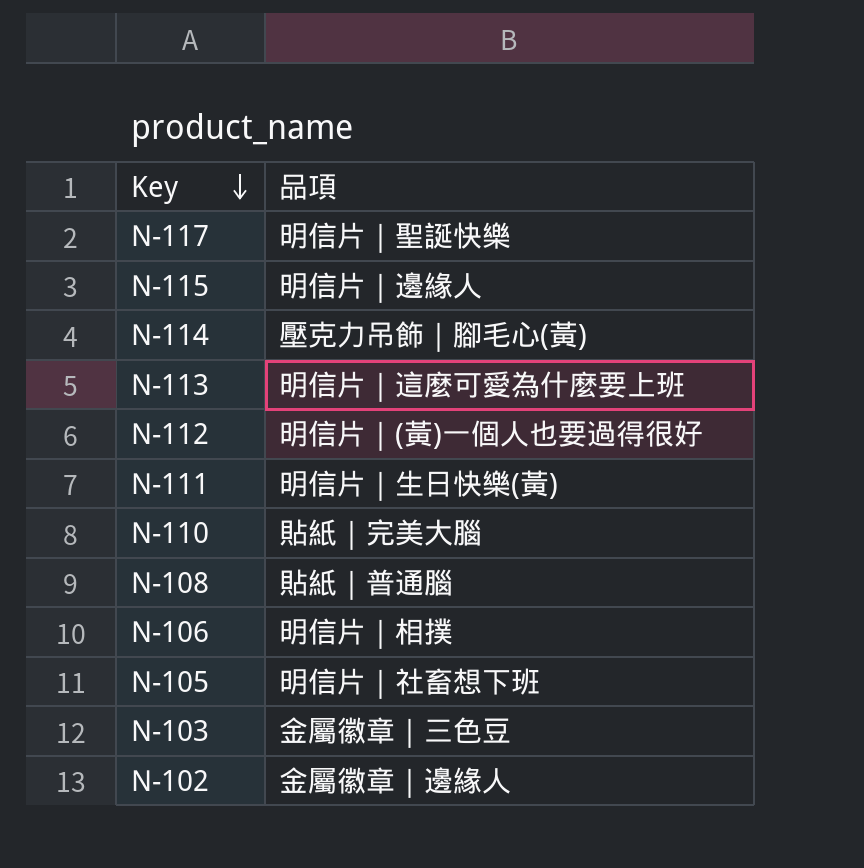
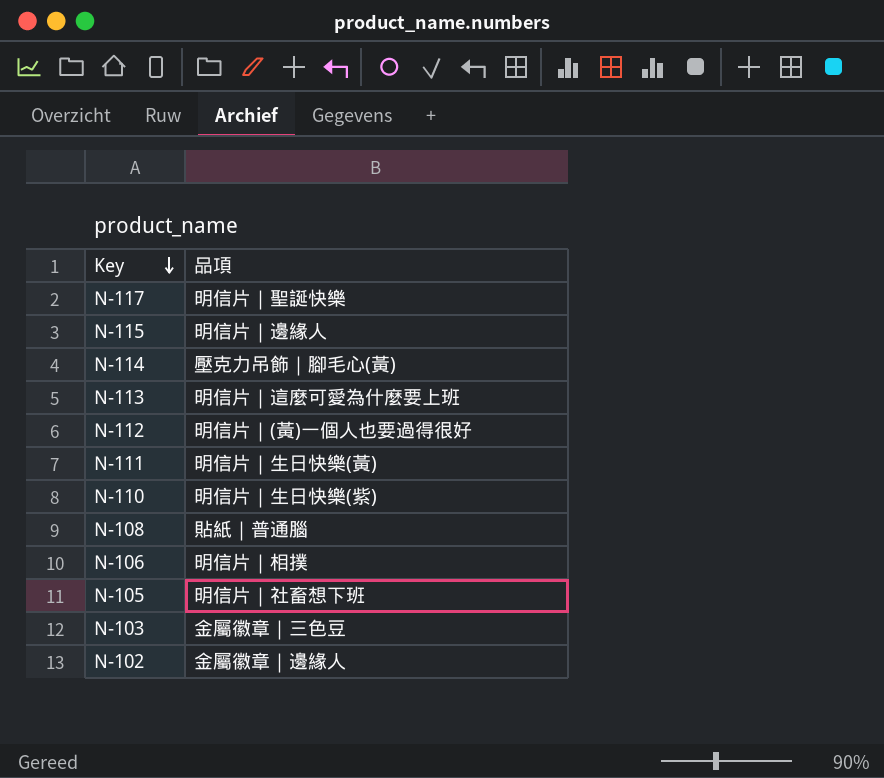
N-110 | 品項: 貼紙｜完美大腦 -> 明信片｜生日快樂(紫)

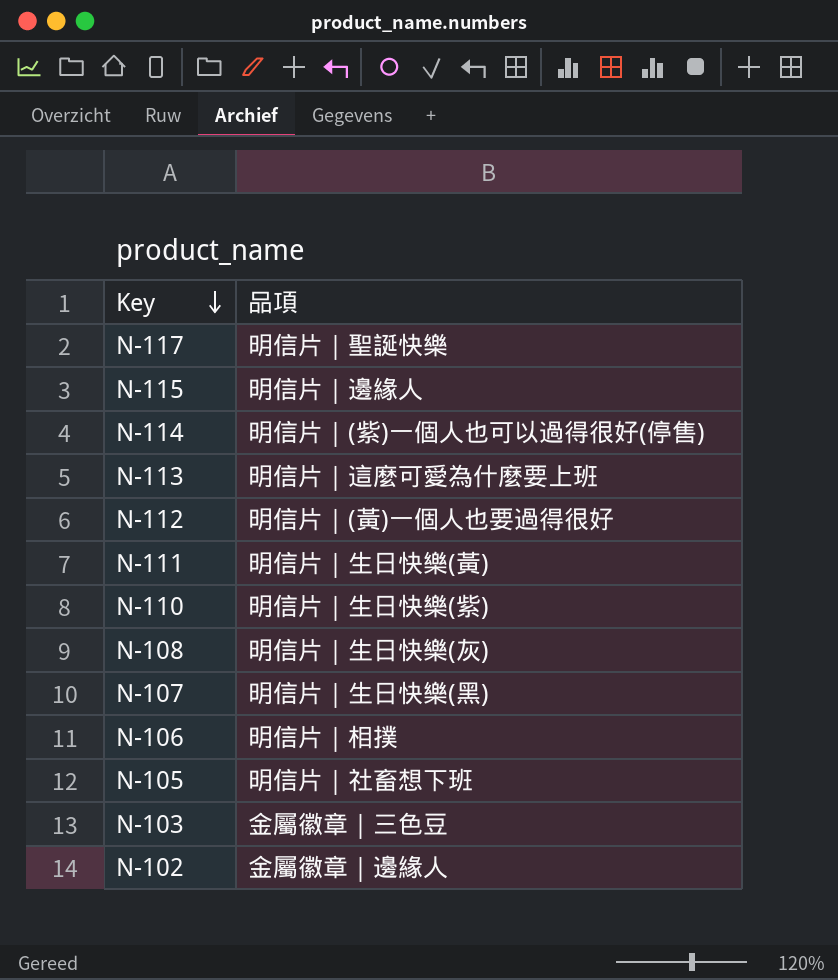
N-114 | 品項: 壓克力吊飾｜腳毛心(黃) -> 明信片｜(紫)一個人也可以過得很好(停售)
N-108 | 品項: 貼紙｜普通腦 -> 明信片｜生日快樂(灰)
row N-107: none -> 明信片｜生日快樂(黑)

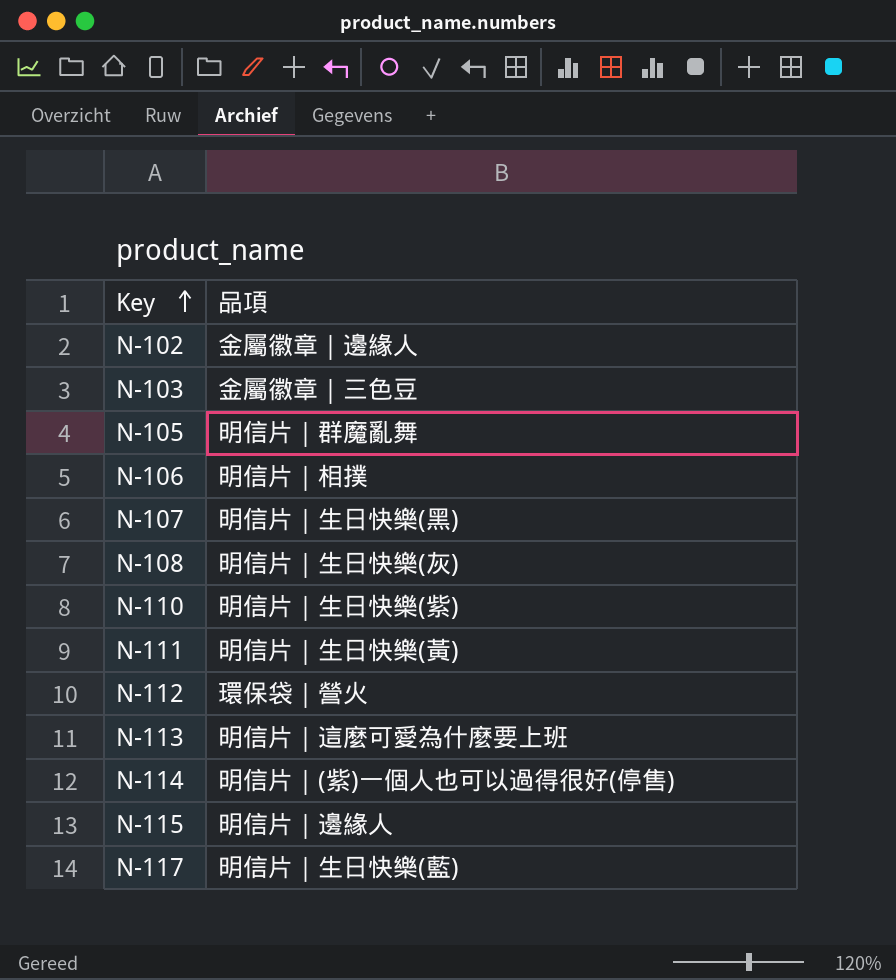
row order: Key descending -> Key ascending
N-105 | 品項: 明信片｜社畜想下班 -> 明信片｜群魔亂舞
N-112 | 品項: 明信片｜(黃)一個人也要過得很好 -> 環保袋｜營火
N-117 | 品項: 明信片｜聖誕快樂 -> 明信片｜生日快樂(藍)

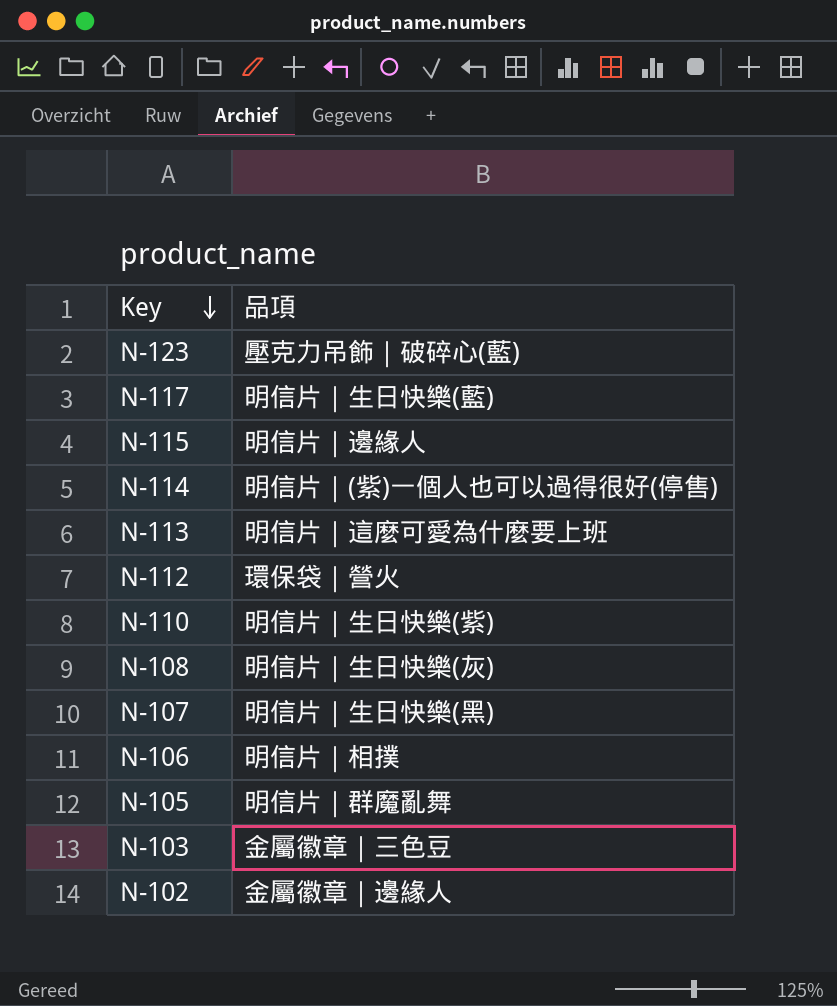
row order: Key ascending -> Key descending
row N-111: 明信片｜生日快樂(黃) -> none
row N-123: none -> 壓克力吊飾｜破碎心(藍)

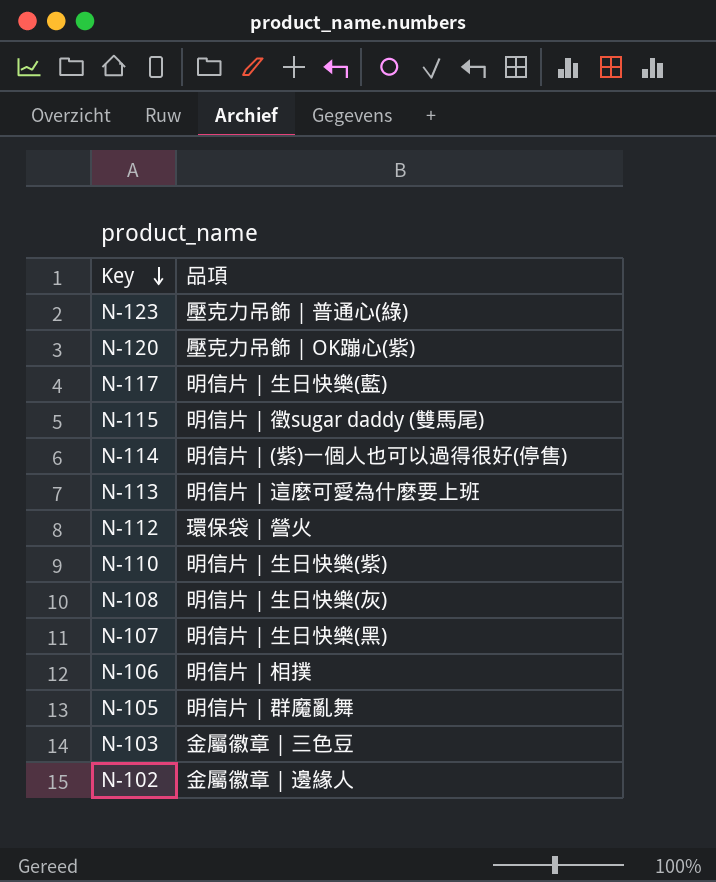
N-123 | 品項: 壓克力吊飾｜破碎心(藍) -> 壓克力吊飾｜普通心(綠)
row N-120: none -> 壓克力吊飾｜OK蹦心(紫)
N-115 | 品項: 明信片｜邊緣人 -> 明信片｜徵sugar daddy (雙馬尾)

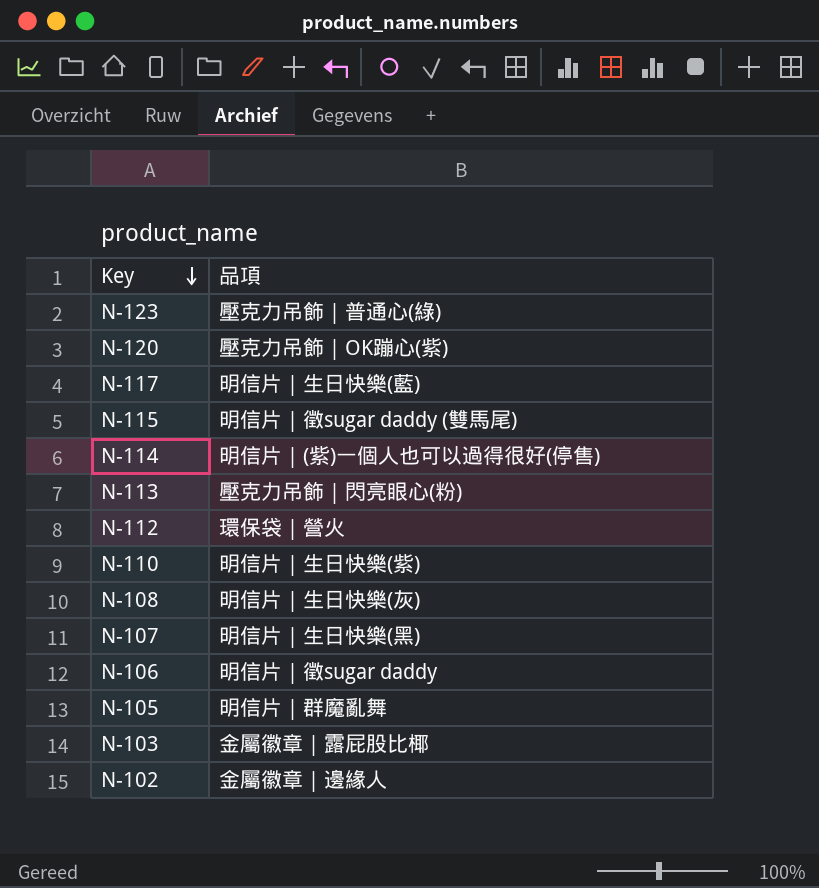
N-113 | 品項: 明信片｜這麼可愛為什麼要上班 -> 壓克力吊飾｜閃亮眼心(粉)
N-106 | 品項: 明信片｜相撲 -> 明信片｜徵sugar daddy
N-103 | 品項: 金屬徽章｜三色豆 -> 金屬徽章｜露屁股比椰

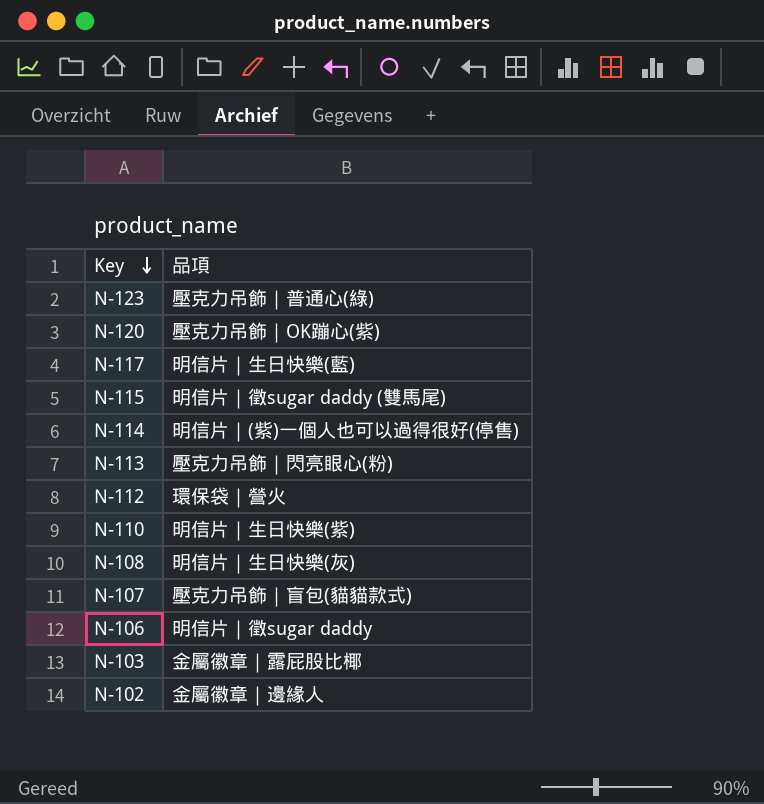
row N-105: 明信片｜群魔亂舞 -> none
N-107 | 品項: 明信片｜生日快樂(黑) -> 壓克力吊飾｜盲包(貓貓款式)

